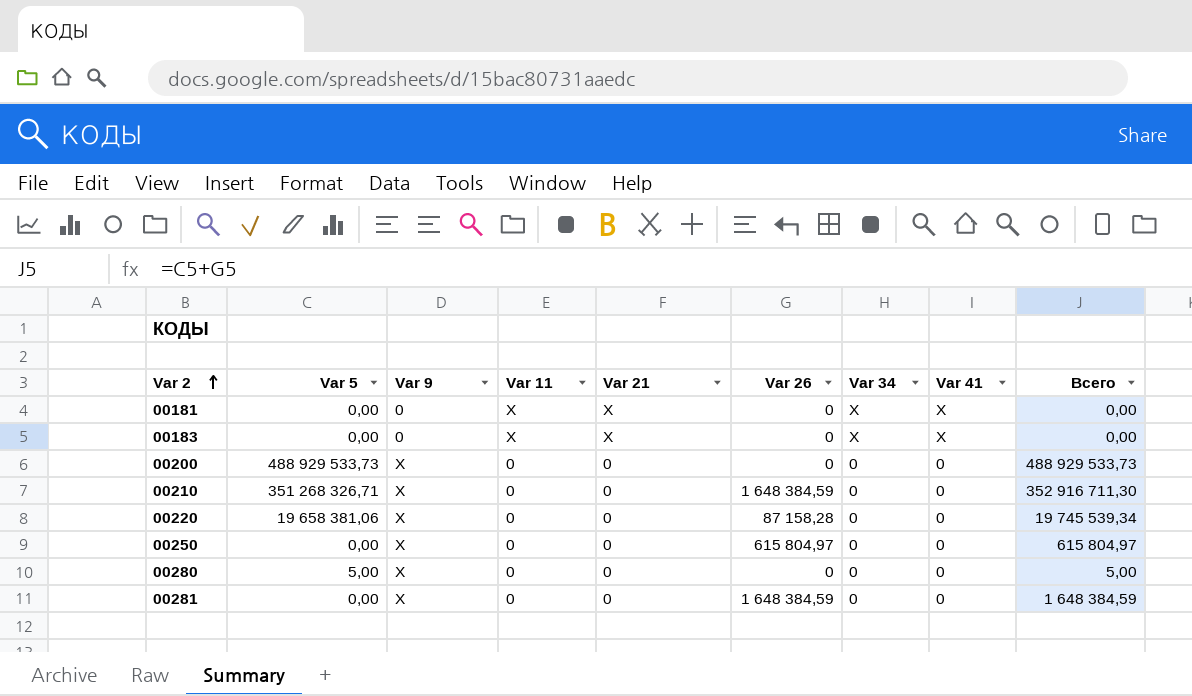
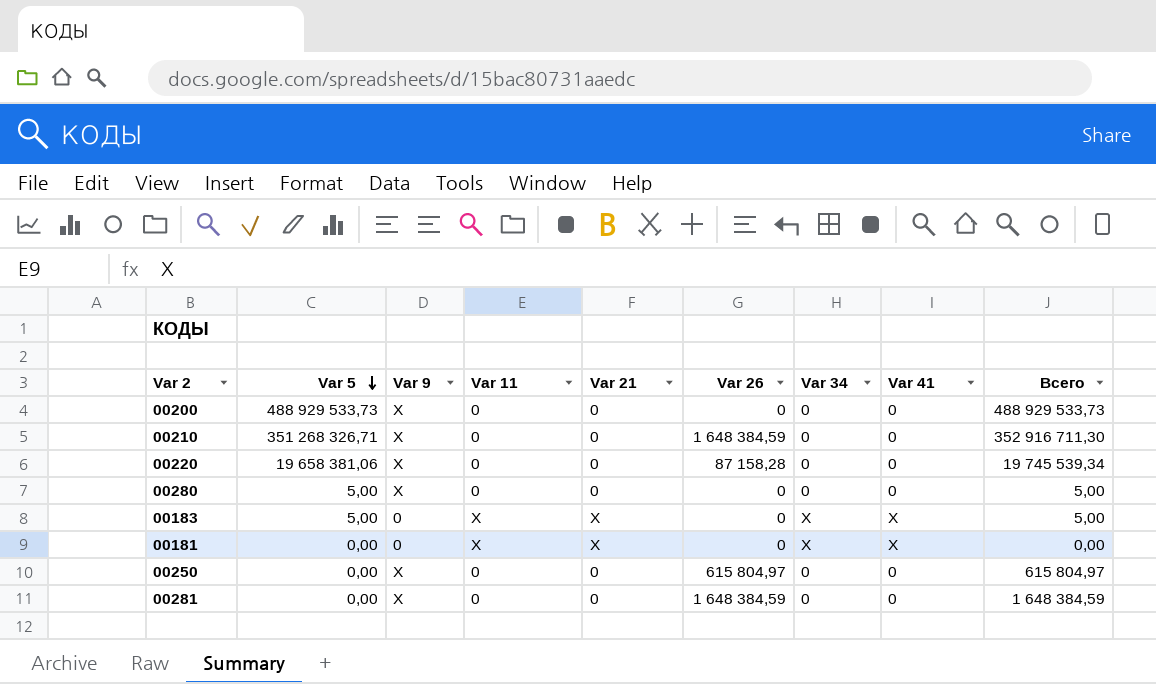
row order: Var 2 ascending -> Var 5 descending
00183 | Var 5: 0,00 -> 5,00
00183 | Всего: 0,00 -> 5,00

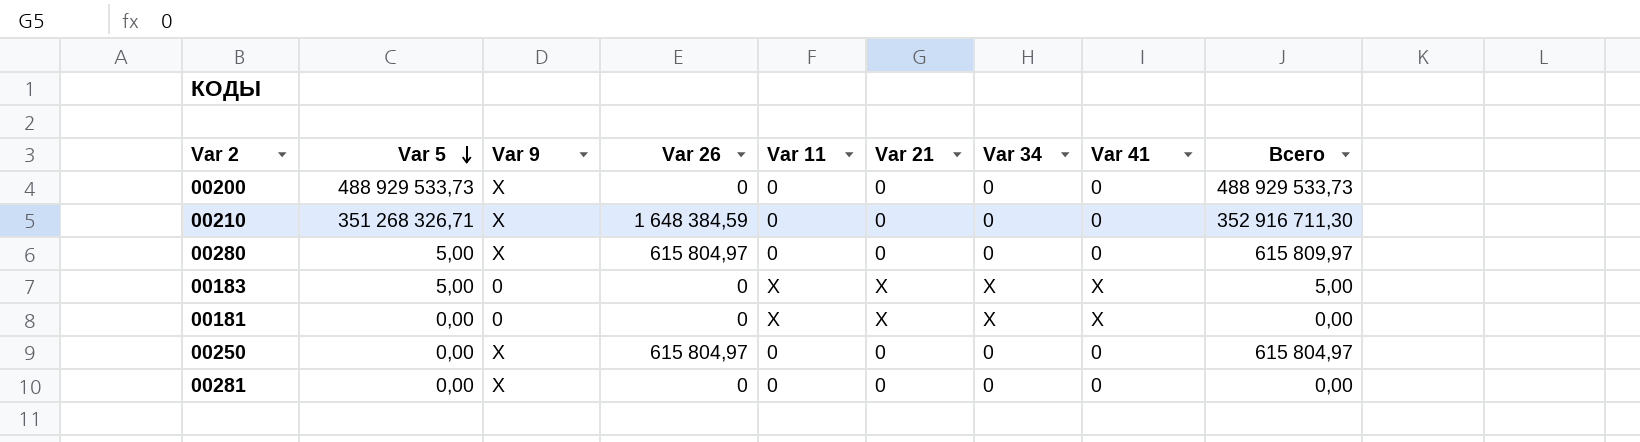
column Var 26 | position: 6 -> 4
row 00220: 19 658 381,06 | X | 0 | 0 | 87 158,28 | 0 | 0 | 19 745 539,34 -> none
00280 | Var 26: 0 -> 615 804,97
00280 | Всего: 5,00 -> 615 809,97
00281 | Var 26: 1 648 384,59 -> 0
00281 | Всего: 1 648 384,59 -> 0,00

